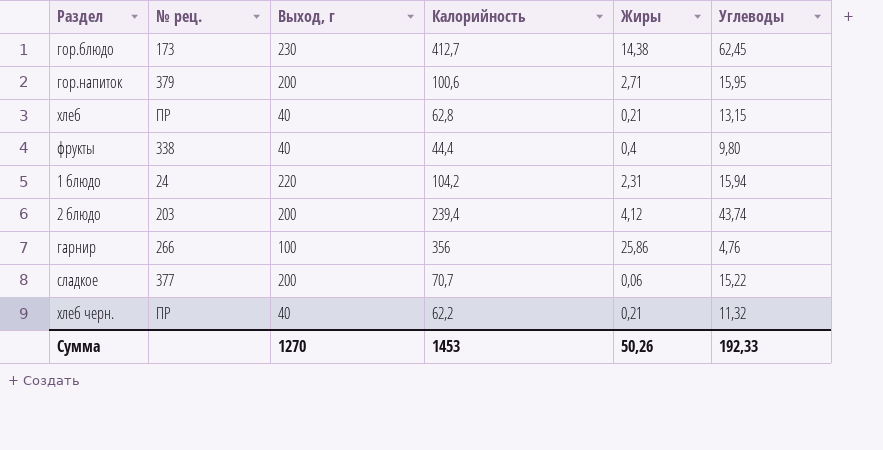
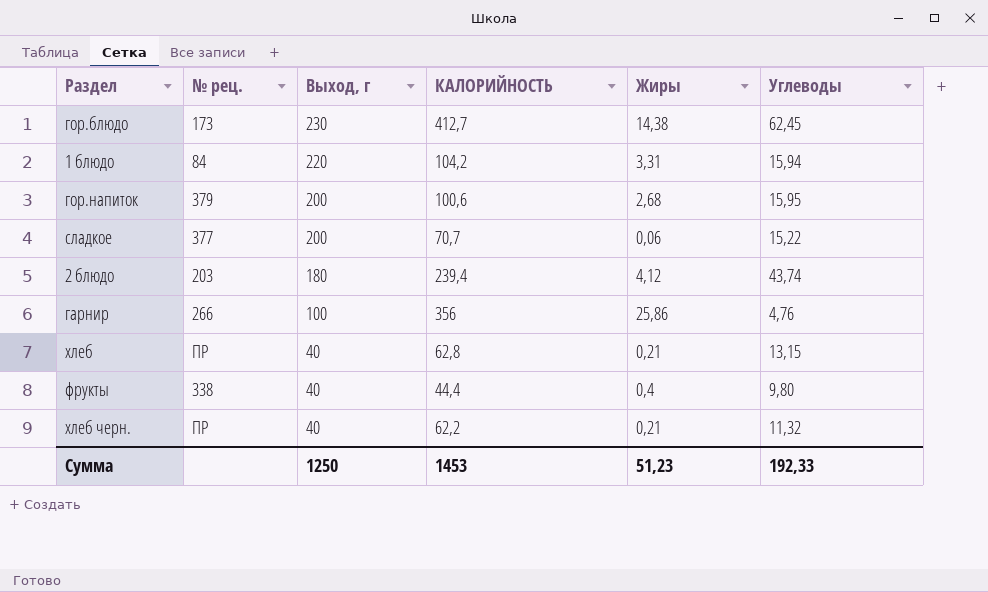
row order: none -> Выход, г descending
column name: Калорийность -> КАЛОРИЙНОСТЬ
1 блюдо | № рец.: 24 -> 84
1 блюдо | Жиры: 2,31 -> 3,31
гор.напиток | Жиры: 2,71 -> 2,68
2 блюдо | Выход, г: 200 -> 180
Сумма | Выход, г: 1270 -> 1250
Сумма | Жиры: 50,26 -> 51,23

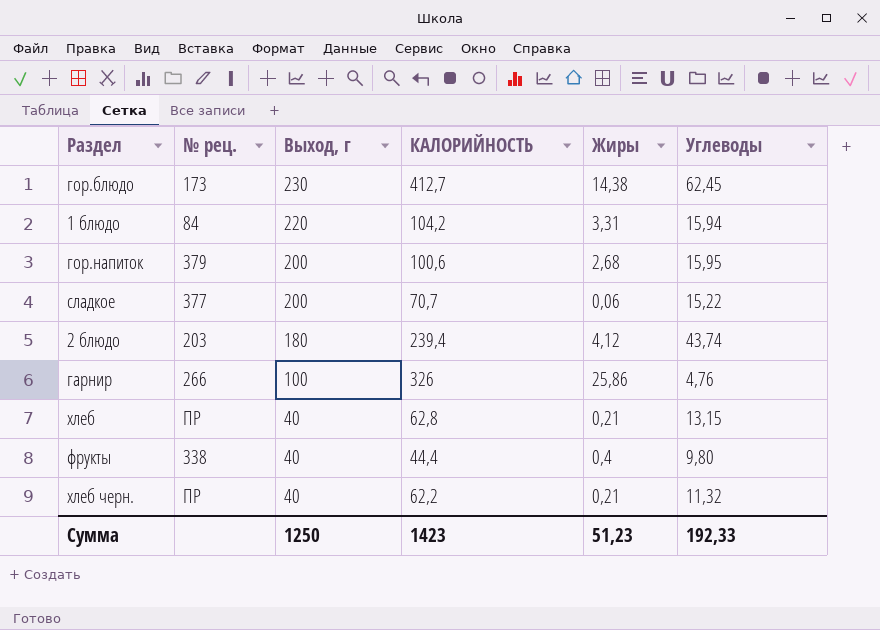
гарнир | КАЛОРИЙНОСТЬ: 356 -> 326
Сумма | КАЛОРИЙНОСТЬ: 1453 -> 1423

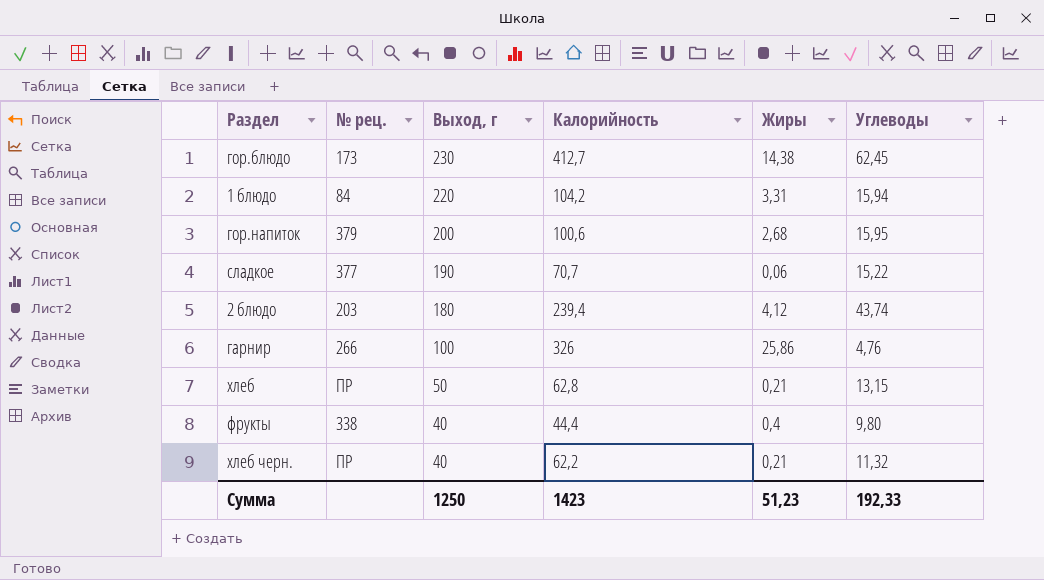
column name: КАЛОРИЙНОСТЬ -> Калорийность
сладкое | Выход, г: 200 -> 190
хлеб | Выход, г: 40 -> 50

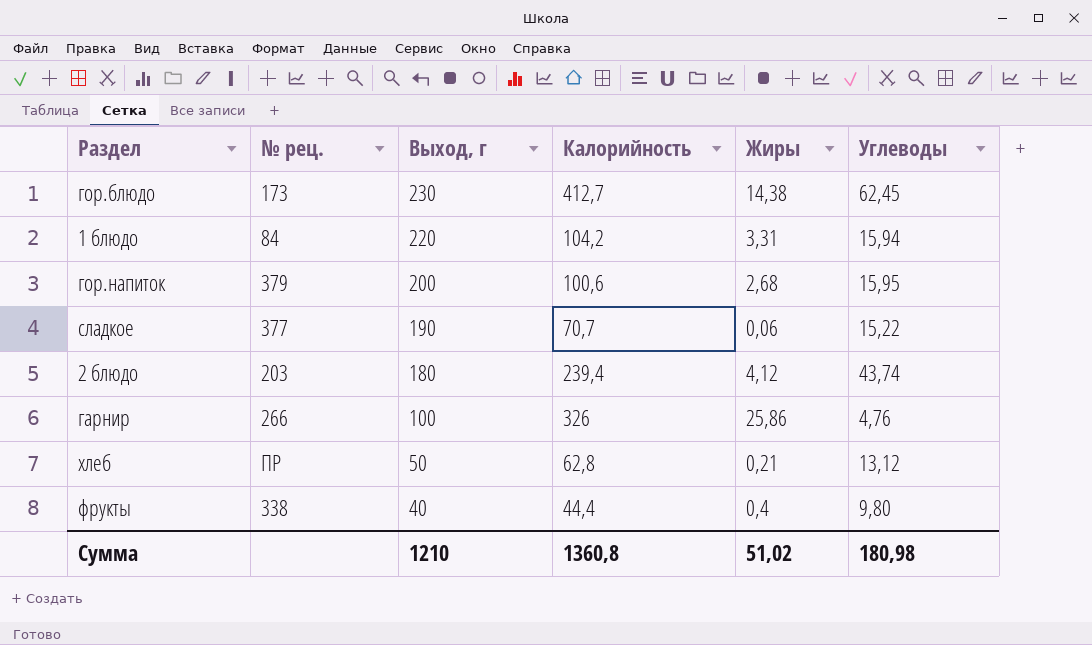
row хлеб черн.: ПР | 40 | 62,2 | 0,21 | 11,32 -> none
хлеб | Углеводы: 13,15 -> 13,12
Сумма | Выход, г: 1250 -> 1210
Сумма | Калорийность: 1423 -> 1360,8
Сумма | Жиры: 51,23 -> 51,02
Сумма | Углеводы: 192,33 -> 180,98

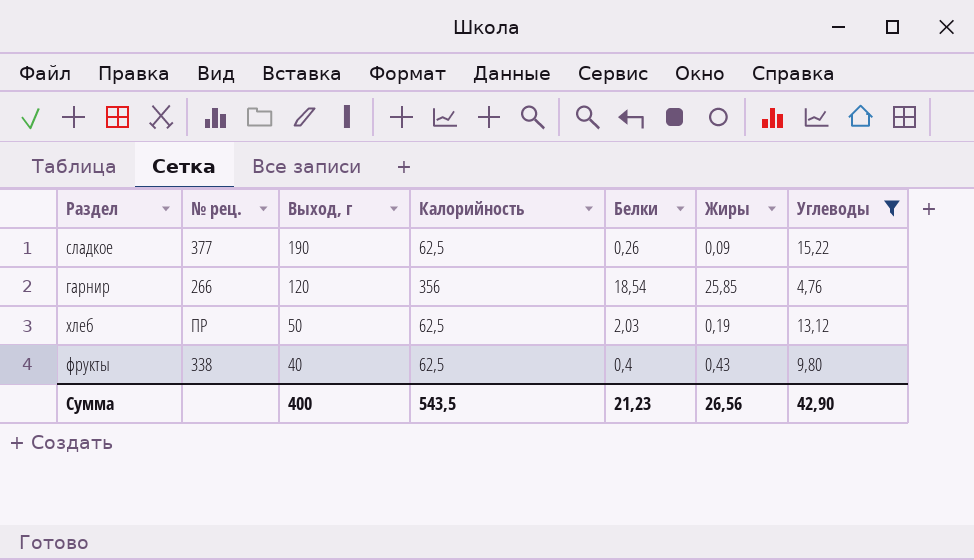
filter: none -> Углеводы <= 15,22
column Белки | position: none -> 5
сладкое | Калорийность: 70,7 -> 62,5
сладкое | Жиры: 0,06 -> 0,09
гарнир | Выход, г: 100 -> 120
гарнир | Калорийность: 326 -> 356
гарнир | Жиры: 25,86 -> 25,85
хлеб | Калорийность: 62,8 -> 62,5
хлеб | Жиры: 0,21 -> 0,19
фрукты | Калорийность: 44,4 -> 62,5
фрукты | Жиры: 0,4 -> 0,43
Сумма | Выход, г: 1210 -> 400
Сумма | Калорийность: 1360,8 -> 543,5
Сумма | Жиры: 51,02 -> 26,56
Сумма | Углеводы: 180,98 -> 42,90

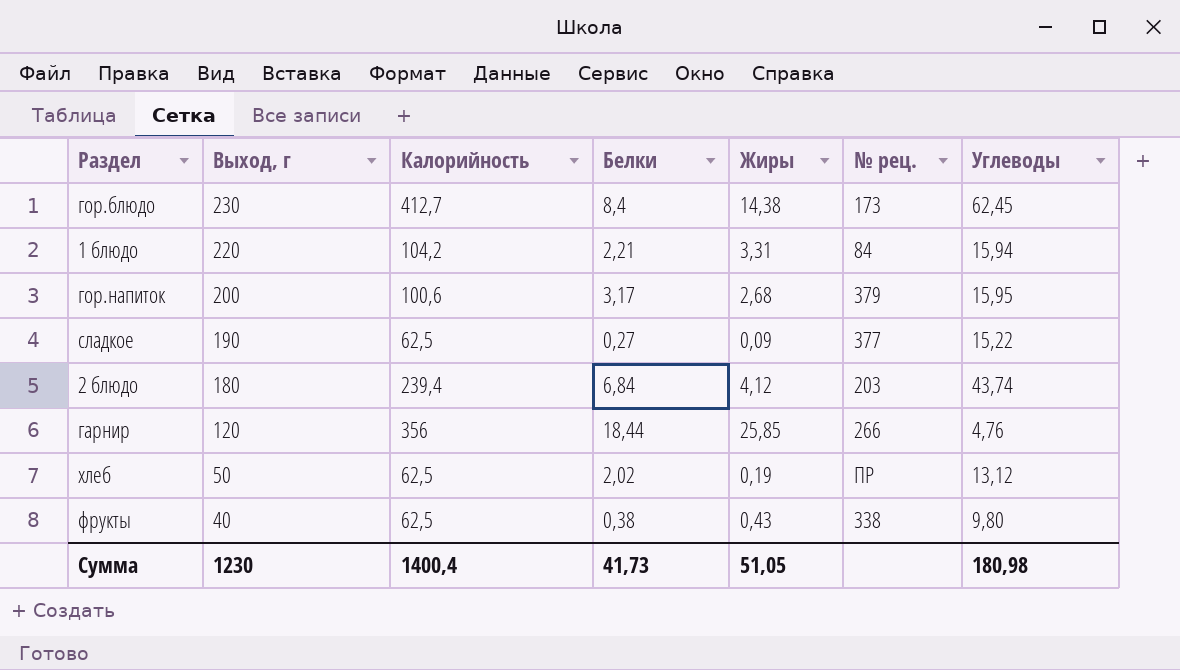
filter: Углеводы <= 15,22 -> none
column № рец. | position: 2 -> 6
сладкое | Белки: 0,26 -> 0,27
гарнир | Белки: 18,54 -> 18,44
хлеб | Белки: 2,03 -> 2,02
фрукты | Белки: 0,4 -> 0,38
Сумма | Выход, г: 400 -> 1230
Сумма | Калорийность: 543,5 -> 1400,4
Сумма | Белки: 21,23 -> 41,73
Сумма | Жиры: 26,56 -> 51,05
Сумма | Углеводы: 42,90 -> 180,98

